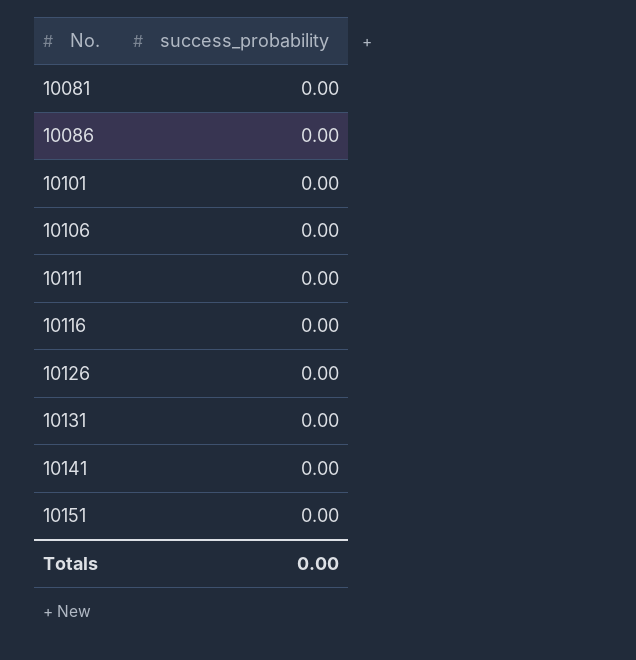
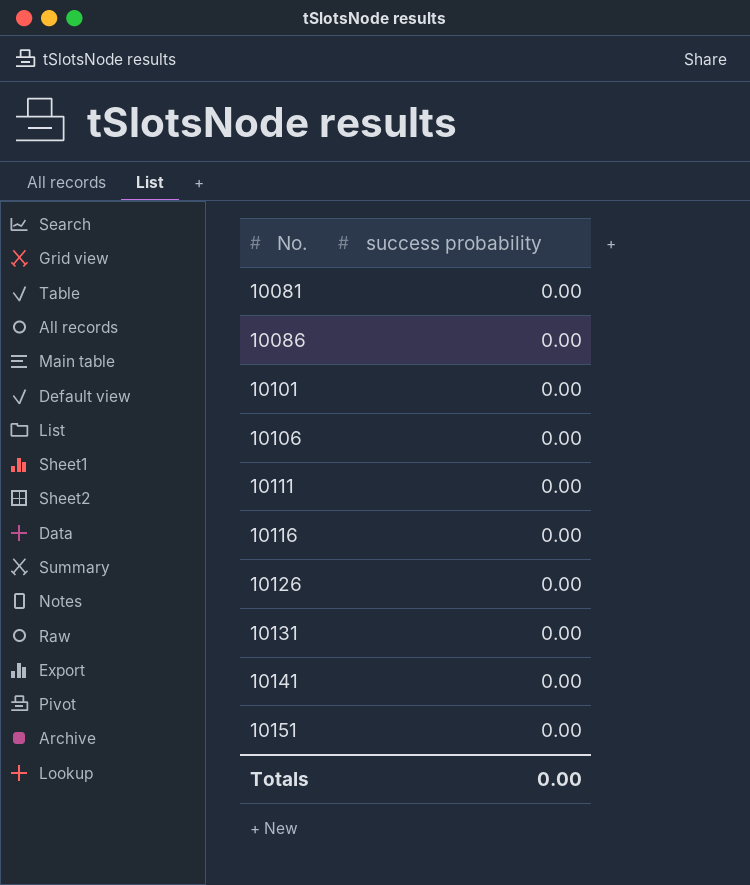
column name: success_probability -> success probability

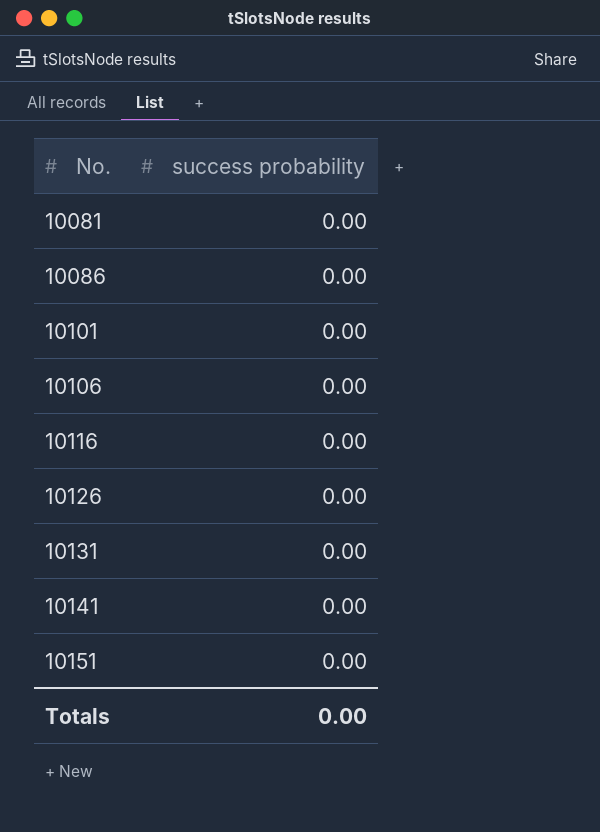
row 10111: 0.00 -> none

